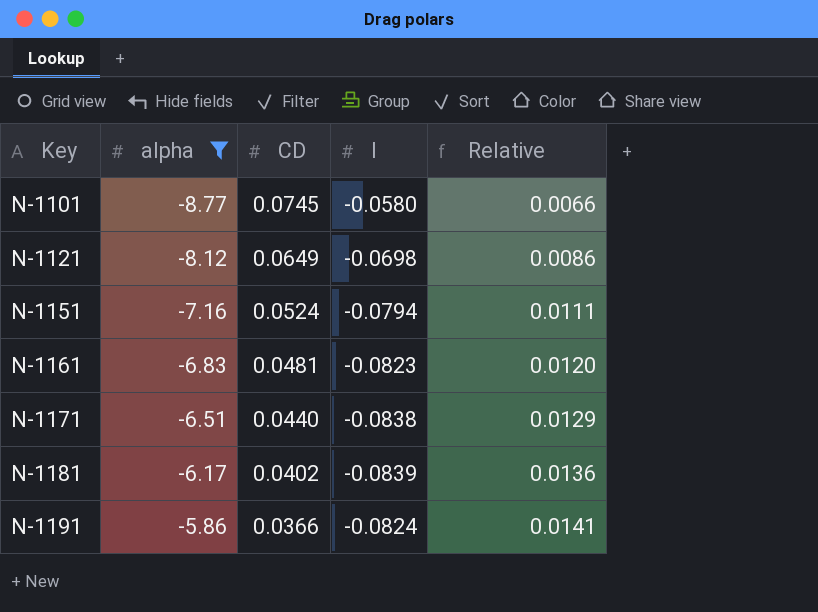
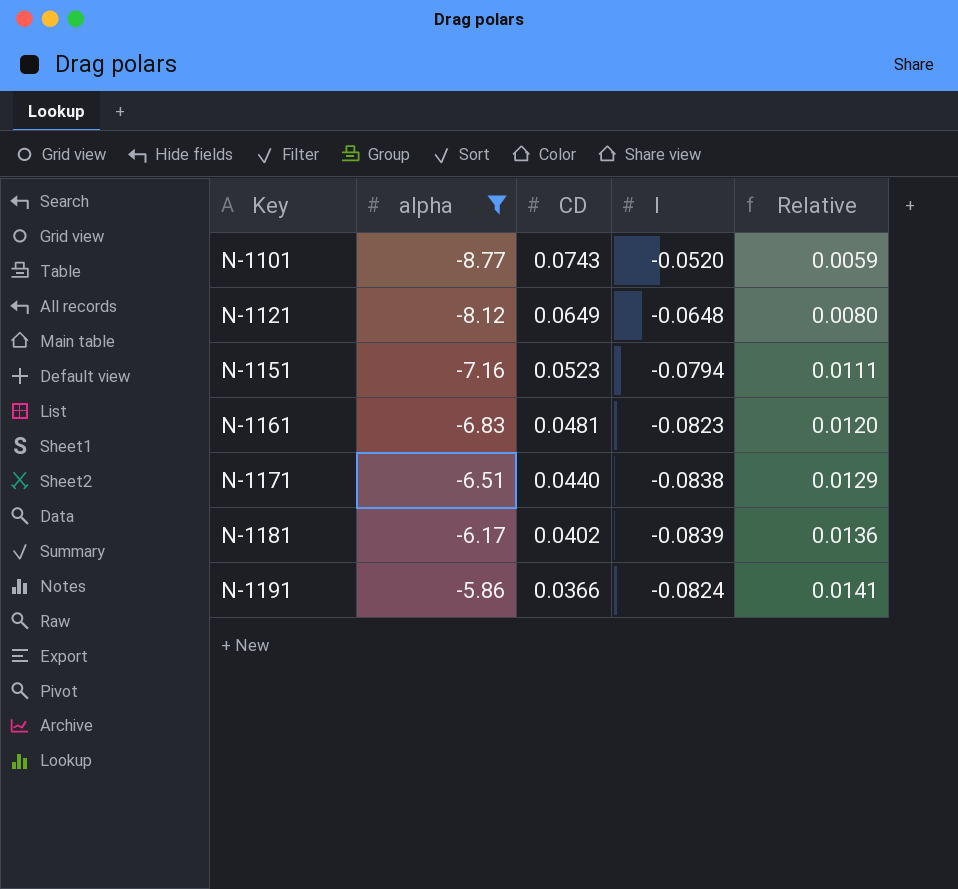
N-1101 | CD: 0.0745 -> 0.0743
N-1101 | l: -0.0580 -> -0.0520
N-1101 | Relative: 0.0066 -> 0.0059
N-1121 | l: -0.0698 -> -0.0648
N-1121 | Relative: 0.0086 -> 0.0080
N-1151 | CD: 0.0524 -> 0.0523

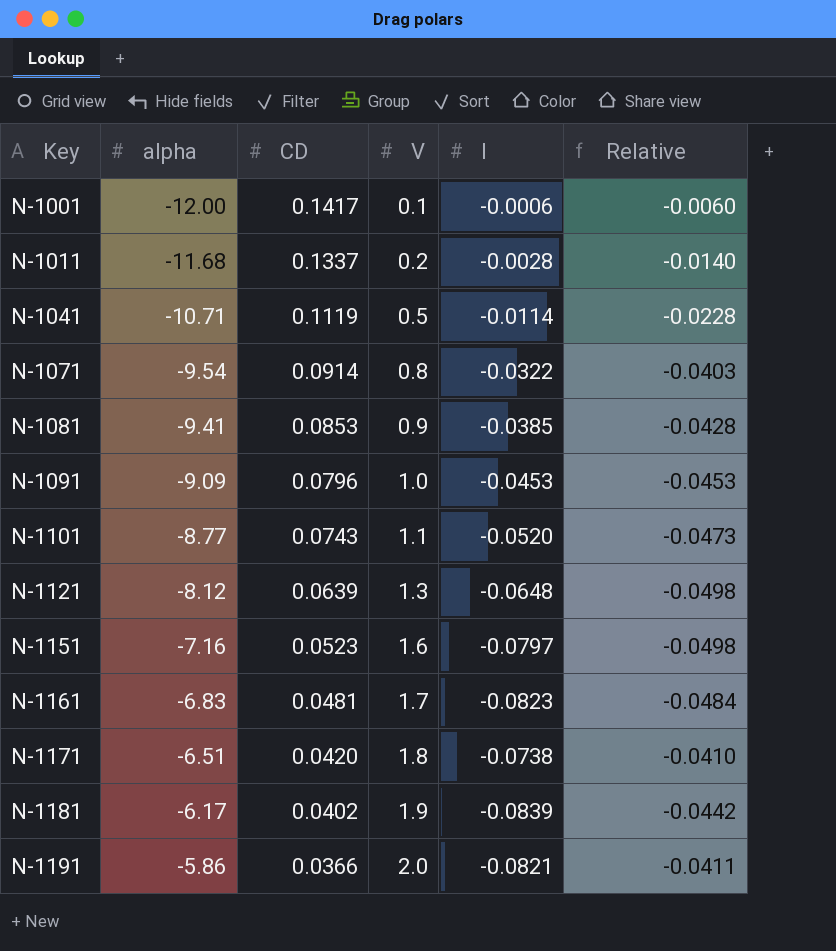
filter: alpha >= -8.77 -> none
column V | position: none -> 4
column Relative | formula: [l] / [alpha] -> [l] / [V]
N-1121 | CD: 0.0649 -> 0.0639
N-1151 | l: -0.0794 -> -0.0797
N-1171 | CD: 0.0440 -> 0.0420
N-1171 | l: -0.0838 -> -0.0738
N-1191 | l: -0.0824 -> -0.0821

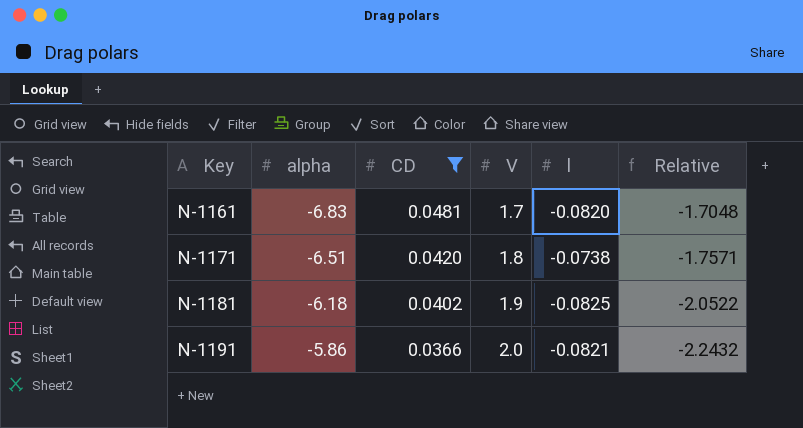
filter: none -> CD <= 0.0481
column Relative | formula: [l] / [V] -> [l] / [CD]
N-1161 | l: -0.0823 -> -0.0820
N-1181 | alpha: -6.17 -> -6.18
N-1181 | l: -0.0839 -> -0.0825

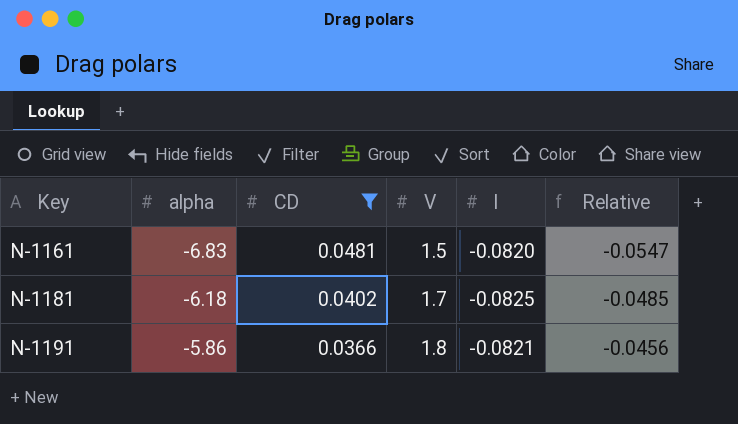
column Relative | formula: [l] / [CD] -> [l] / [V]
row N-1171: -6.51 | 0.0420 | 1.8 | -0.0738 | -1.7571 -> none
N-1161 | V: 1.7 -> 1.5
N-1181 | V: 1.9 -> 1.7
N-1191 | V: 2.0 -> 1.8

